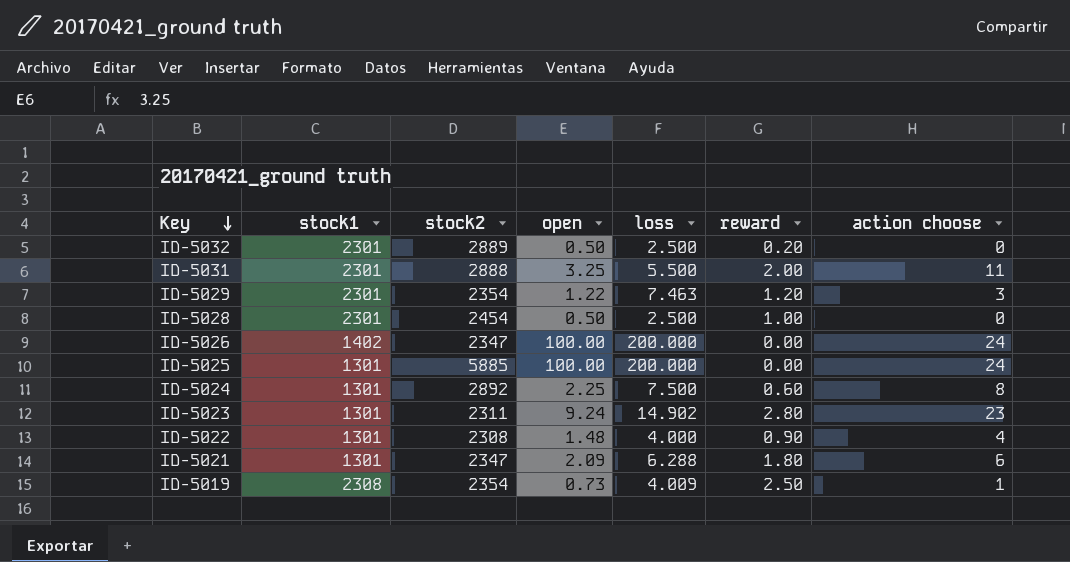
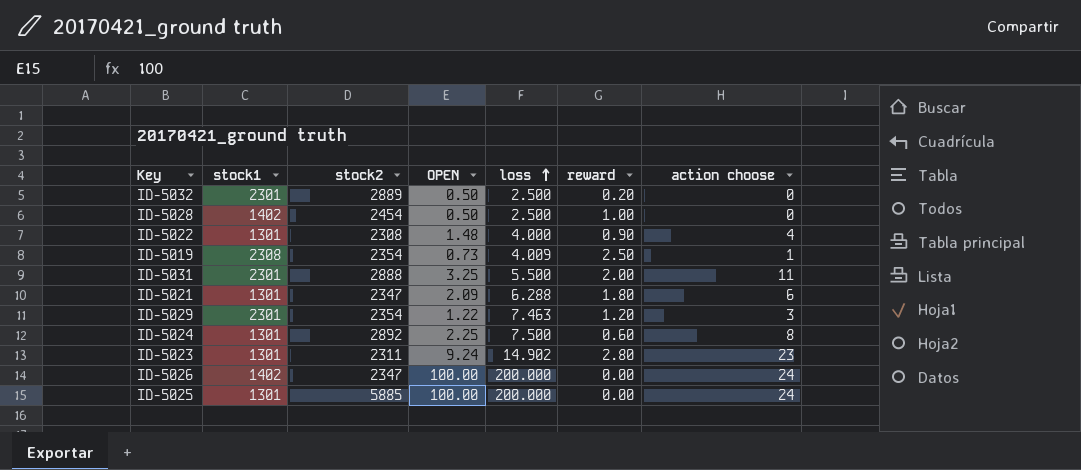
row order: Key descending -> loss ascending
column name: open -> OPEN
ID-5028 | stock1: 2301 -> 1402

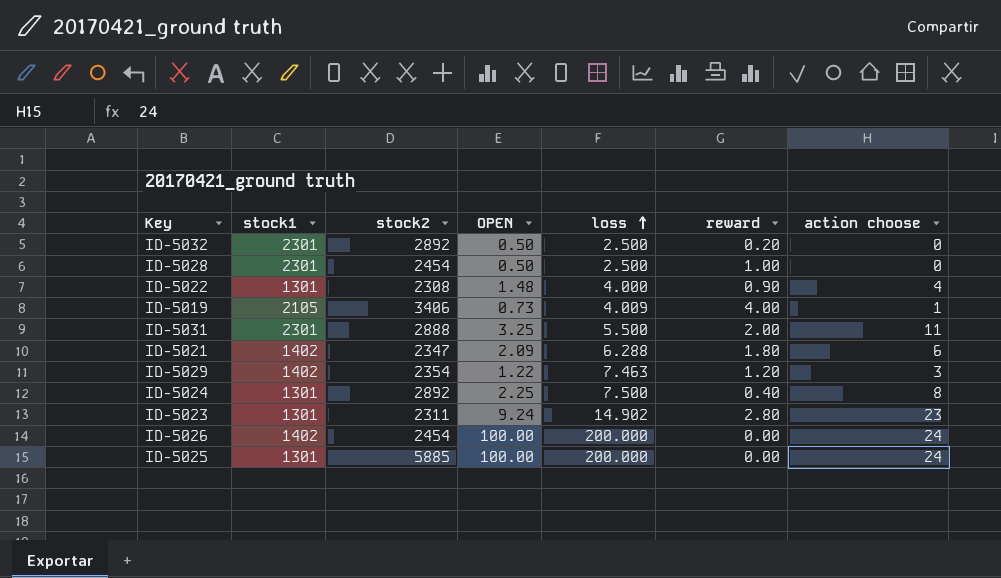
ID-5032 | stock2: 2889 -> 2892
ID-5028 | stock1: 1402 -> 2301
ID-5019 | stock1: 2308 -> 2105
ID-5019 | stock2: 2354 -> 3406
ID-5019 | reward: 2.50 -> 4.00
ID-5021 | stock1: 1301 -> 1402
ID-5029 | stock1: 2301 -> 1402
ID-5024 | reward: 0.60 -> 0.40
ID-5026 | stock2: 2347 -> 2454

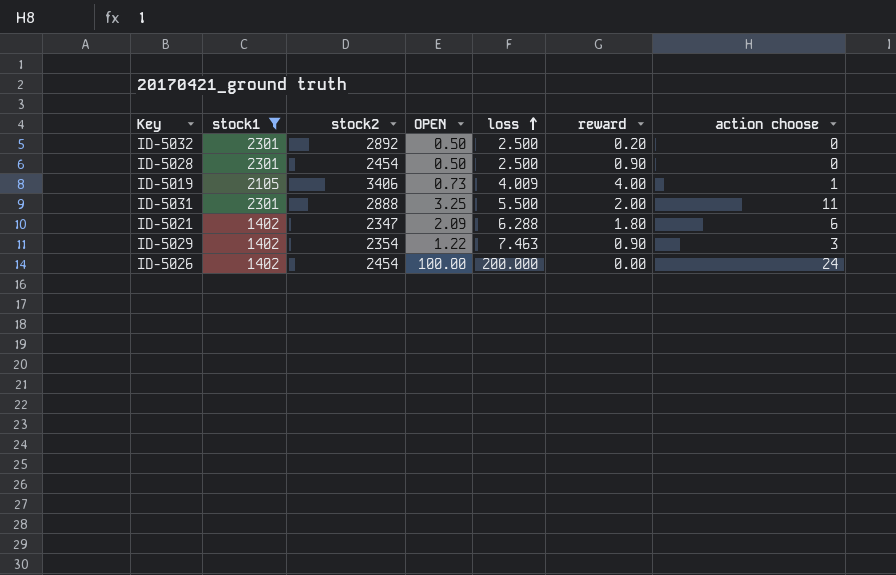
filter: none -> stock1 != 1301
ID-5028 | reward: 1.00 -> 0.90
ID-5029 | reward: 1.20 -> 0.90

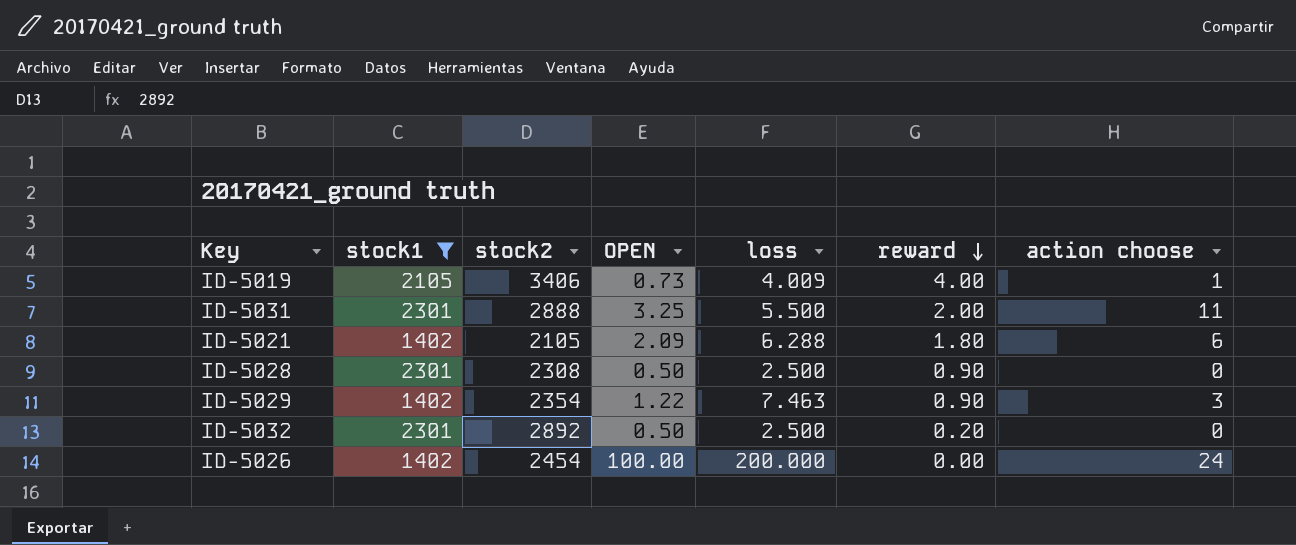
row order: loss ascending -> reward descending
ID-5021 | stock2: 2347 -> 2105
ID-5028 | stock2: 2454 -> 2308

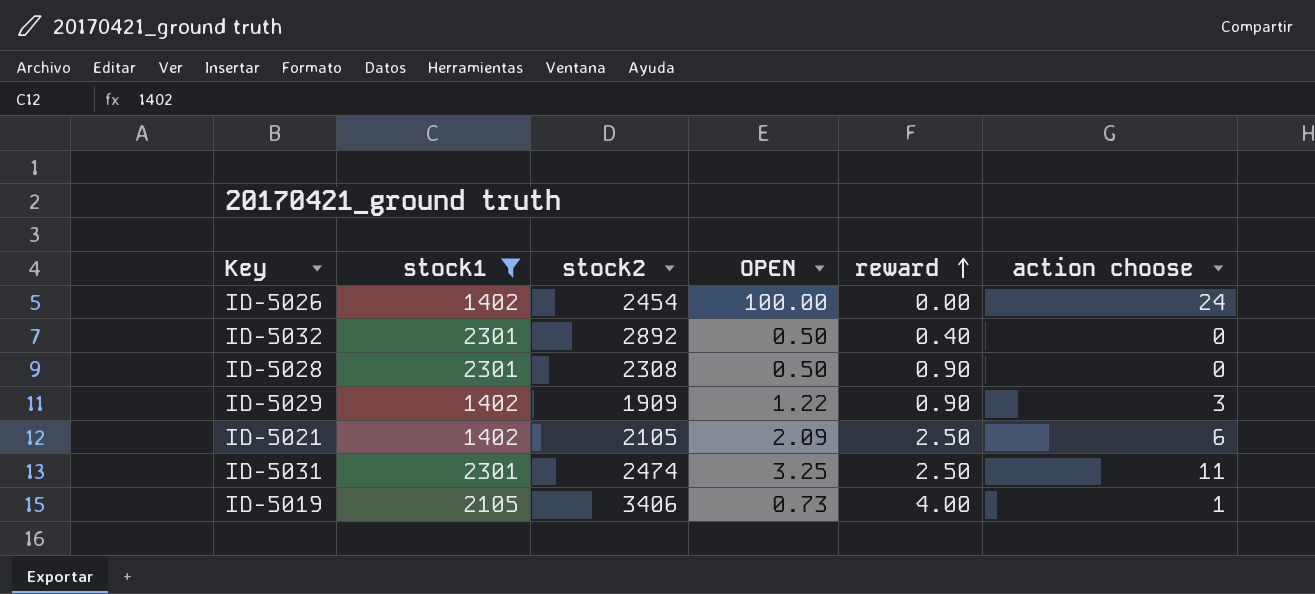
row order: reward descending -> reward ascending
column loss | position: 5 -> none
ID-5032 | reward: 0.20 -> 0.40
ID-5029 | stock2: 2354 -> 1909
ID-5021 | reward: 1.80 -> 2.50
ID-5031 | stock2: 2888 -> 2474
ID-5031 | reward: 2.00 -> 2.50

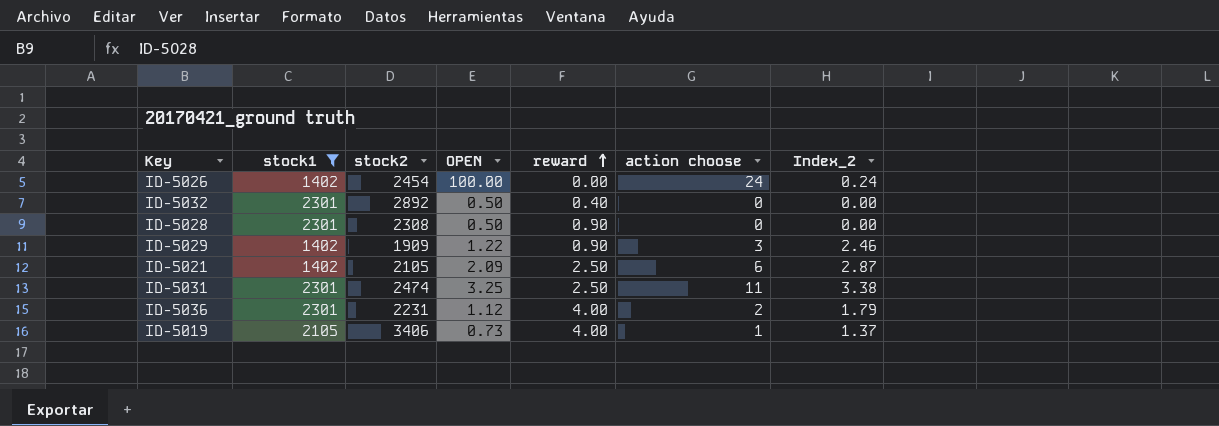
column Index_2 | formula: none -> [action choose] / [OPEN]
row ID-5036: none -> 2301 | 2231 | 1.12 | 4.00 | 2 | 1.79

